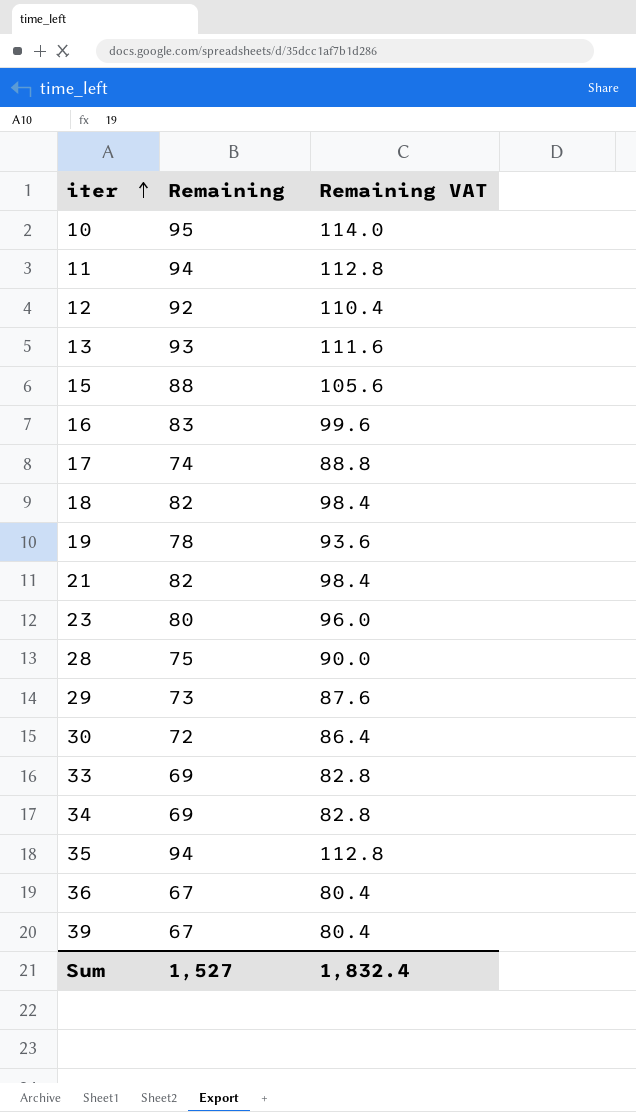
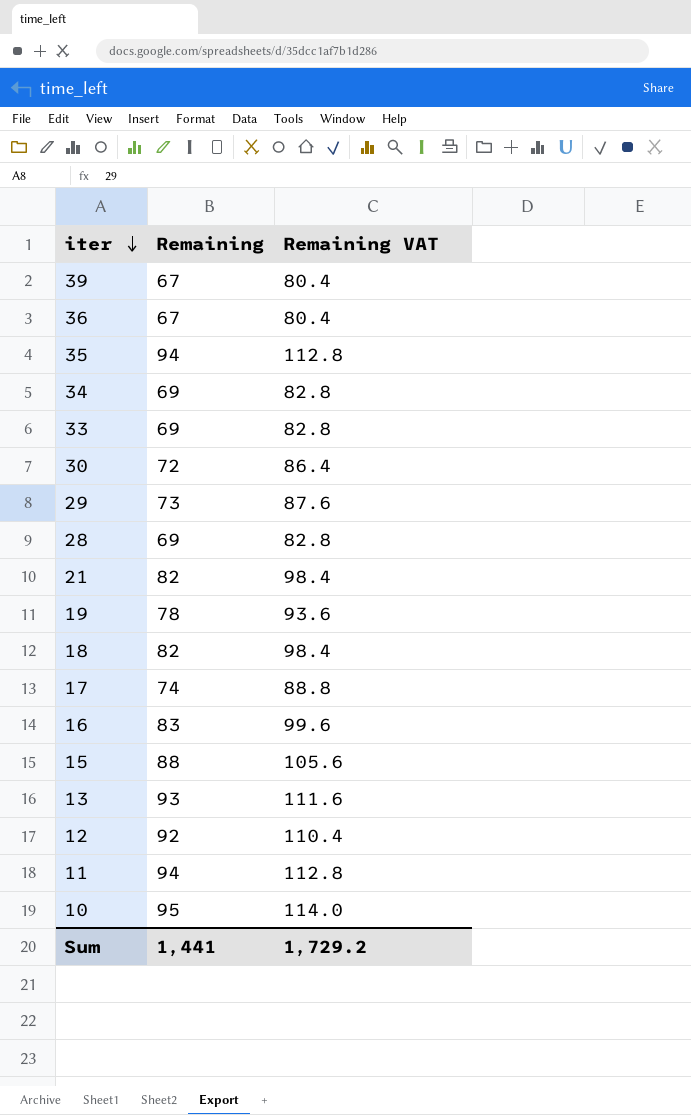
row order: iter ascending -> iter descending
row 23: 80 | 96.0 -> none
28 | Remaining: 75 -> 69
28 | Remaining VAT: 90.0 -> 82.8
Sum | Remaining: 1,527 -> 1,441
Sum | Remaining VAT: 1,832.4 -> 1,729.2

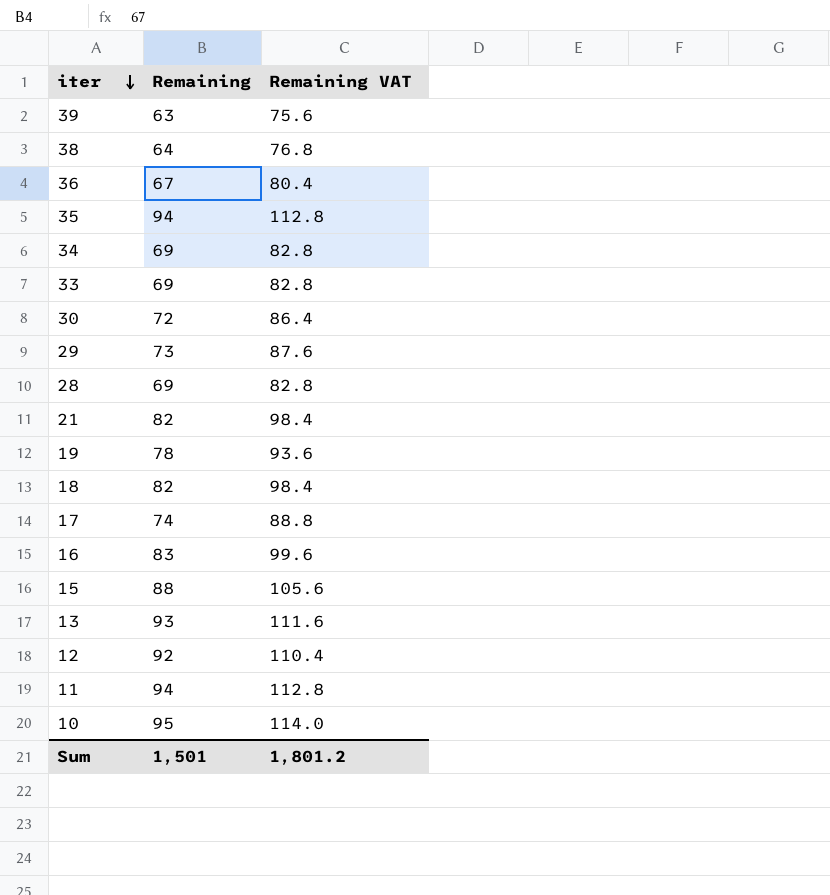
39 | Remaining: 67 -> 63
39 | Remaining VAT: 80.4 -> 75.6
row 38: none -> 64 | 76.8
Sum | Remaining: 1,441 -> 1,501
Sum | Remaining VAT: 1,729.2 -> 1,801.2

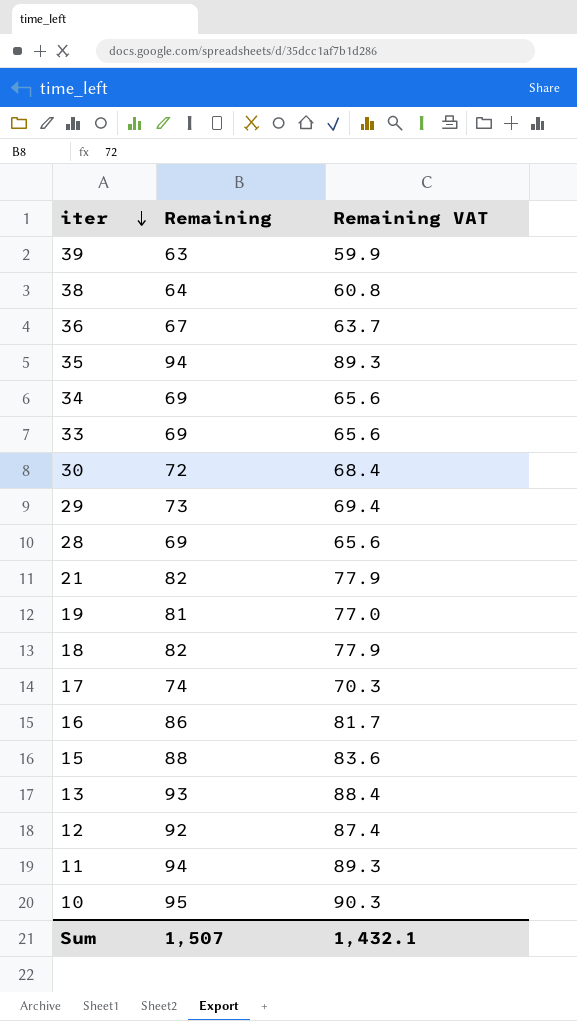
column Remaining VAT | formula: [Remaining] * 1.2 -> [Remaining] * 0.95
19 | Remaining: 78 -> 81
16 | Remaining: 83 -> 86
Sum | Remaining: 1,501 -> 1,507
Sum | Remaining VAT: 1,801.2 -> 1,432.1

